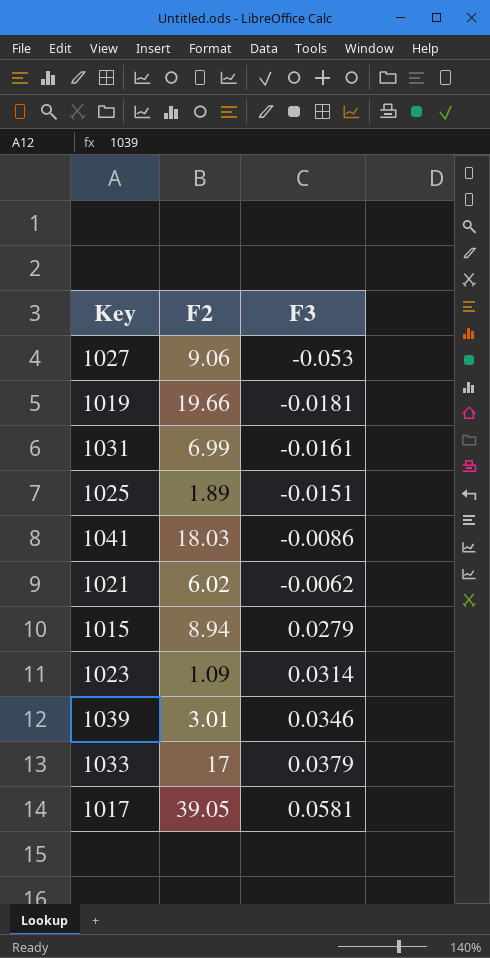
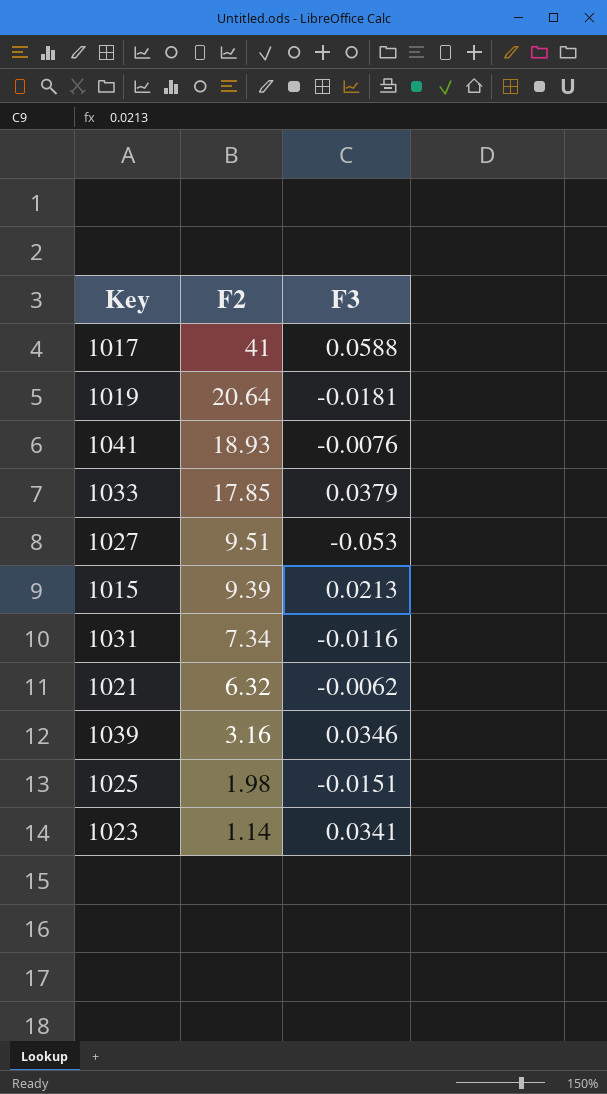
row order: F3 ascending -> F2 descending
1017 | F2: 39.05 -> 41
1017 | F3: 0.0581 -> 0.0588
1019 | F2: 19.66 -> 20.64
1041 | F2: 18.03 -> 18.93
1041 | F3: -0.0086 -> -0.0076
1033 | F2: 17 -> 17.85
1027 | F2: 9.06 -> 9.51
1015 | F2: 8.94 -> 9.39
1015 | F3: 0.0279 -> 0.0213
1031 | F2: 6.99 -> 7.34
1031 | F3: -0.0161 -> -0.0116
1021 | F2: 6.02 -> 6.32
1039 | F2: 3.01 -> 3.16
1025 | F2: 1.89 -> 1.98
1023 | F2: 1.09 -> 1.14
1023 | F3: 0.0314 -> 0.0341

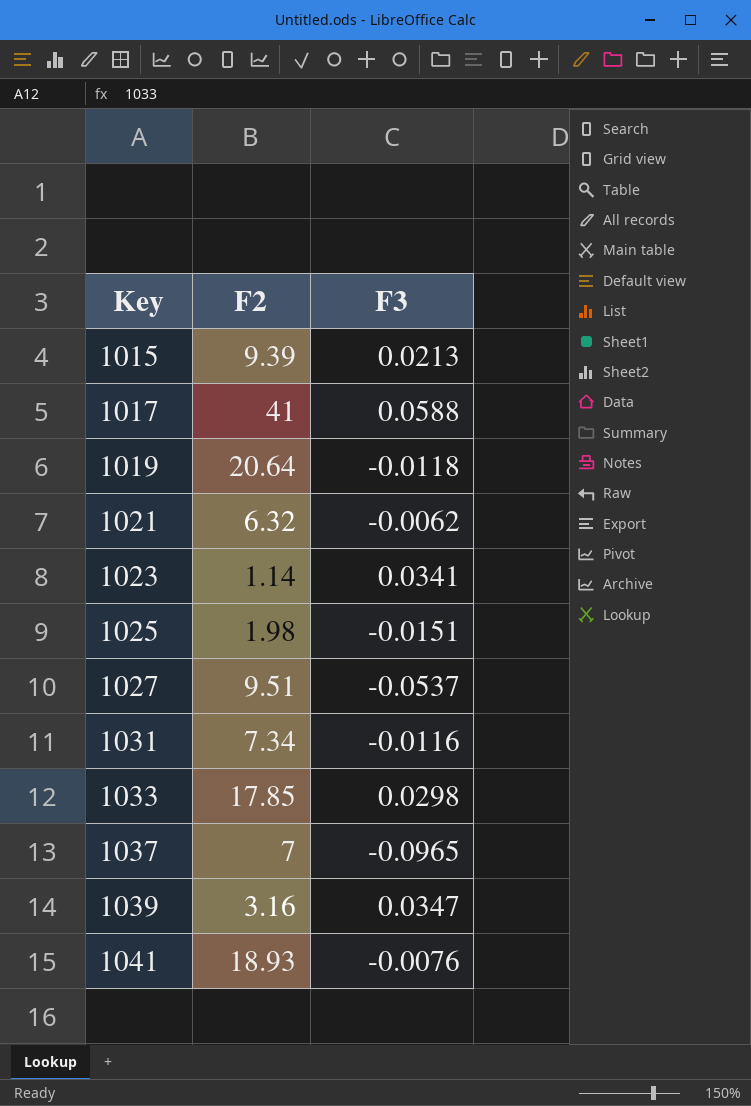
row order: F2 descending -> Key ascending
1019 | F3: -0.0181 -> -0.0118
1027 | F3: -0.053 -> -0.0537
1033 | F3: 0.0379 -> 0.0298
row 1037: none -> 7 | -0.0965
1039 | F3: 0.0346 -> 0.0347

